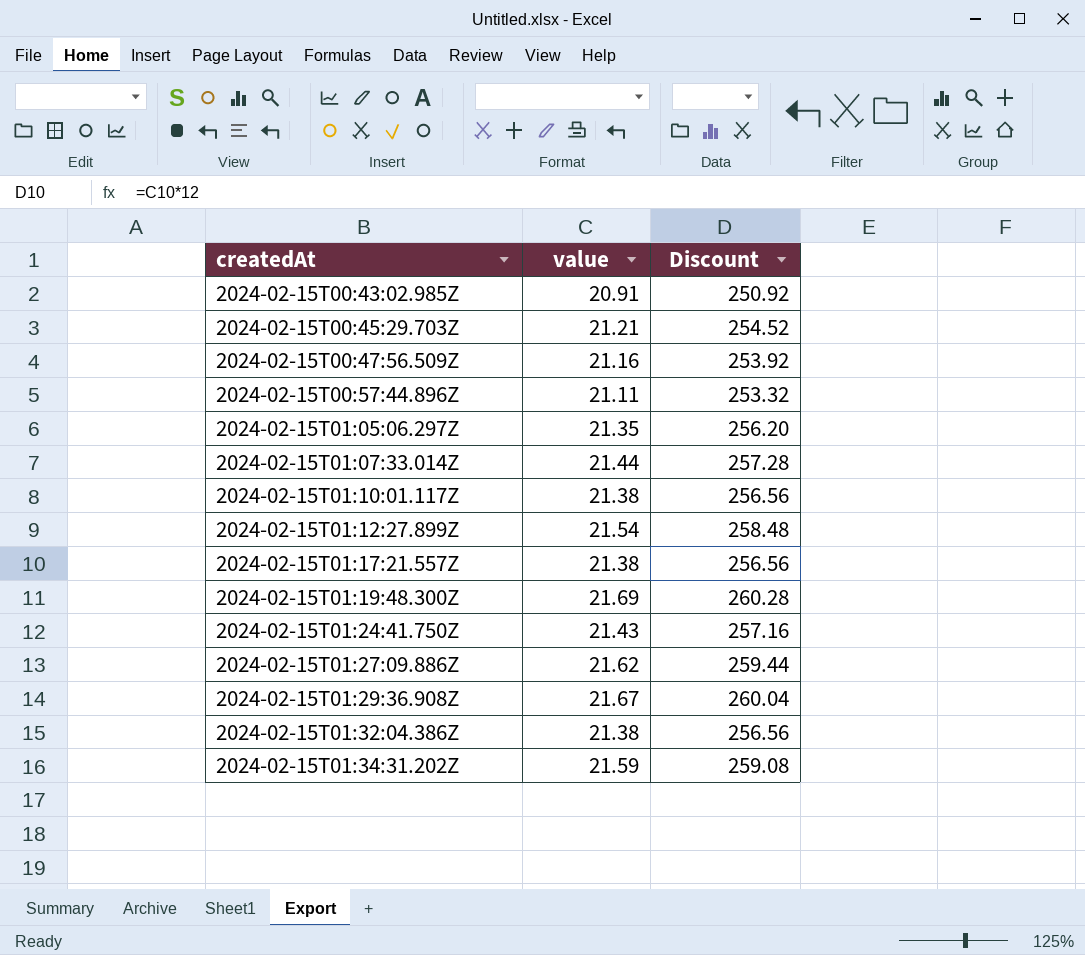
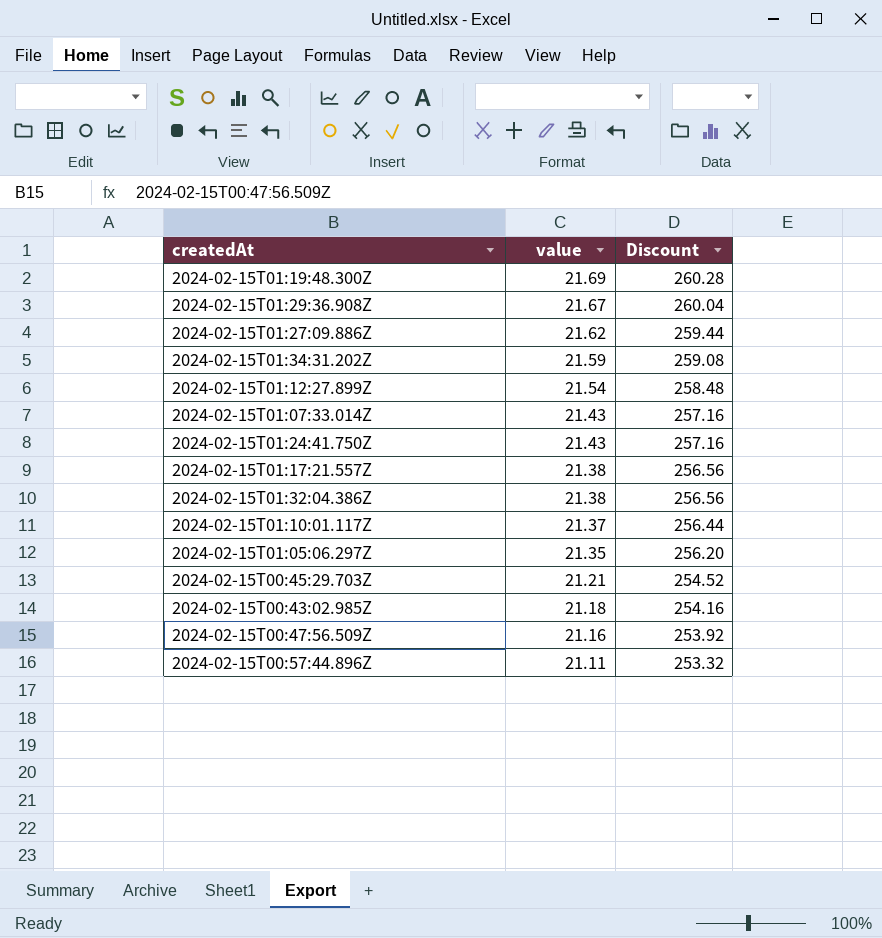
row order: createdAt ascending -> value descending
2024-02-15T01:07:33.014Z | value: 21.44 -> 21.43
2024-02-15T01:07:33.014Z | Discount: 257.28 -> 257.16
2024-02-15T01:10:01.117Z | value: 21.38 -> 21.37
2024-02-15T01:10:01.117Z | Discount: 256.56 -> 256.44
2024-02-15T00:43:02.985Z | value: 20.91 -> 21.18
2024-02-15T00:43:02.985Z | Discount: 250.92 -> 254.16

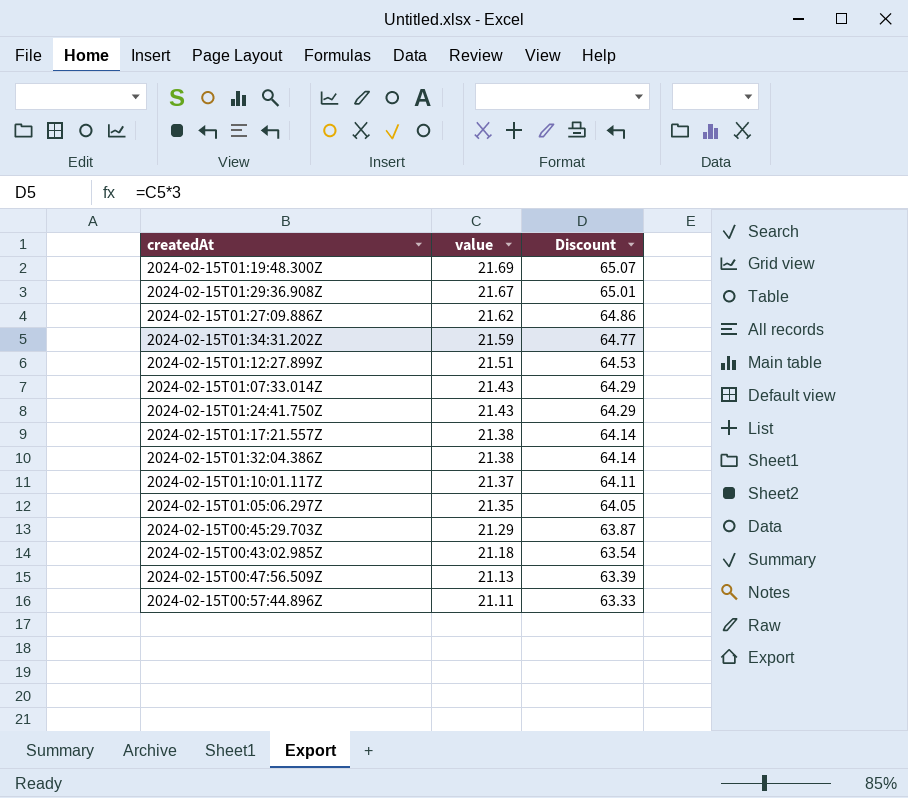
column Discount | formula: [value] * 12 -> [value] * 3
2024-02-15T01:12:27.899Z | value: 21.54 -> 21.51
2024-02-15T00:45:29.703Z | value: 21.21 -> 21.29
2024-02-15T00:47:56.509Z | value: 21.16 -> 21.13

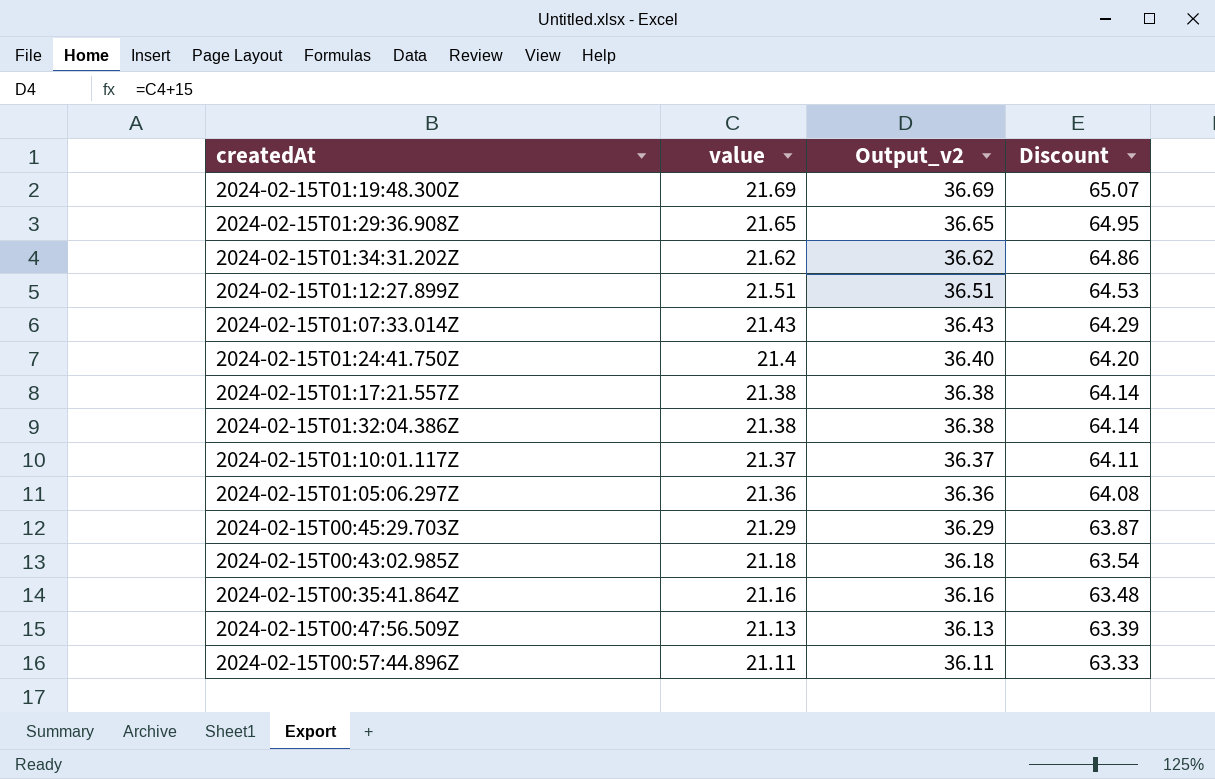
column Output_v2 | formula: none -> [value] + 15
row 2024-02-15T01:27:09.886Z: 21.62 | 64.86 -> none
2024-02-15T01:29:36.908Z | value: 21.67 -> 21.65
2024-02-15T01:29:36.908Z | Discount: 65.01 -> 64.95
2024-02-15T01:34:31.202Z | value: 21.59 -> 21.62
2024-02-15T01:34:31.202Z | Discount: 64.77 -> 64.86
2024-02-15T01:24:41.750Z | value: 21.43 -> 21.4
2024-02-15T01:24:41.750Z | Discount: 64.29 -> 64.20
2024-02-15T01:05:06.297Z | value: 21.35 -> 21.36
2024-02-15T01:05:06.297Z | Discount: 64.05 -> 64.08
row 2024-02-15T00:35:41.864Z: none -> 21.16 | 36.16 | 63.48

